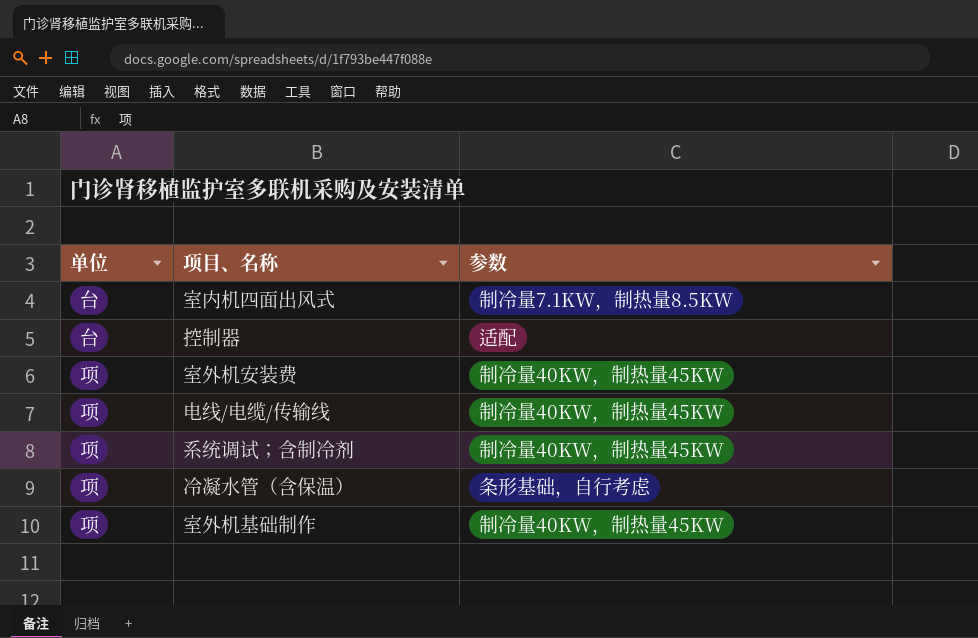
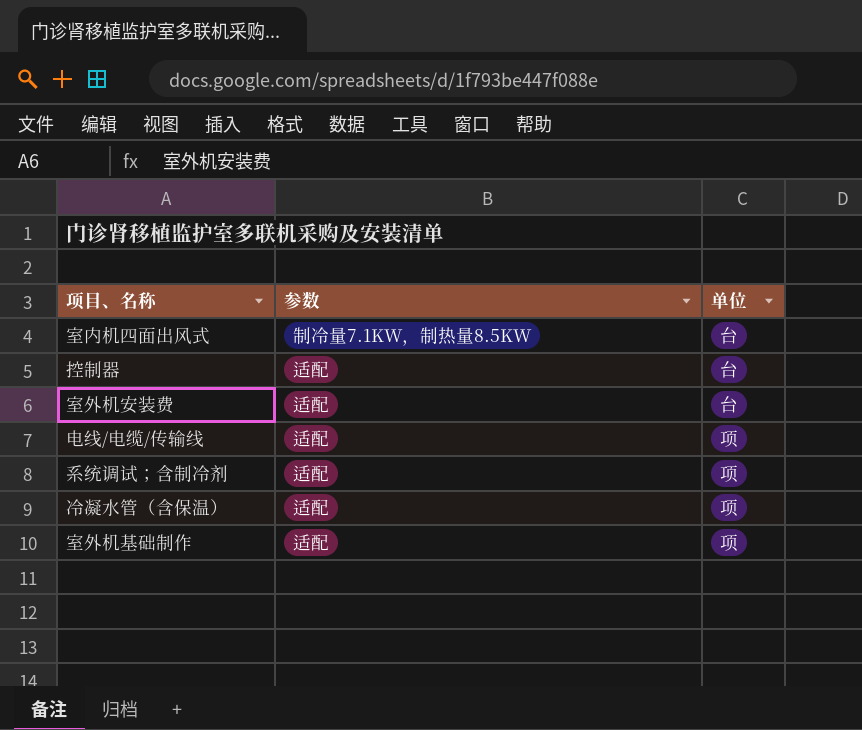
column 单位 | position: 1 -> 3
室外机安装费 | 参数: 制冷量40KW，制热量45KW -> 适配
室外机安装费 | 单位: 项 -> 台
电线/电缆/传输线 | 参数: 制冷量40KW，制热量45KW -> 适配
系统调试；含制冷剂 | 参数: 制冷量40KW，制热量45KW -> 适配
冷凝水管（含保温） | 参数: 条形基础，自行考虑 -> 适配
室外机基础制作 | 参数: 制冷量40KW，制热量45KW -> 适配

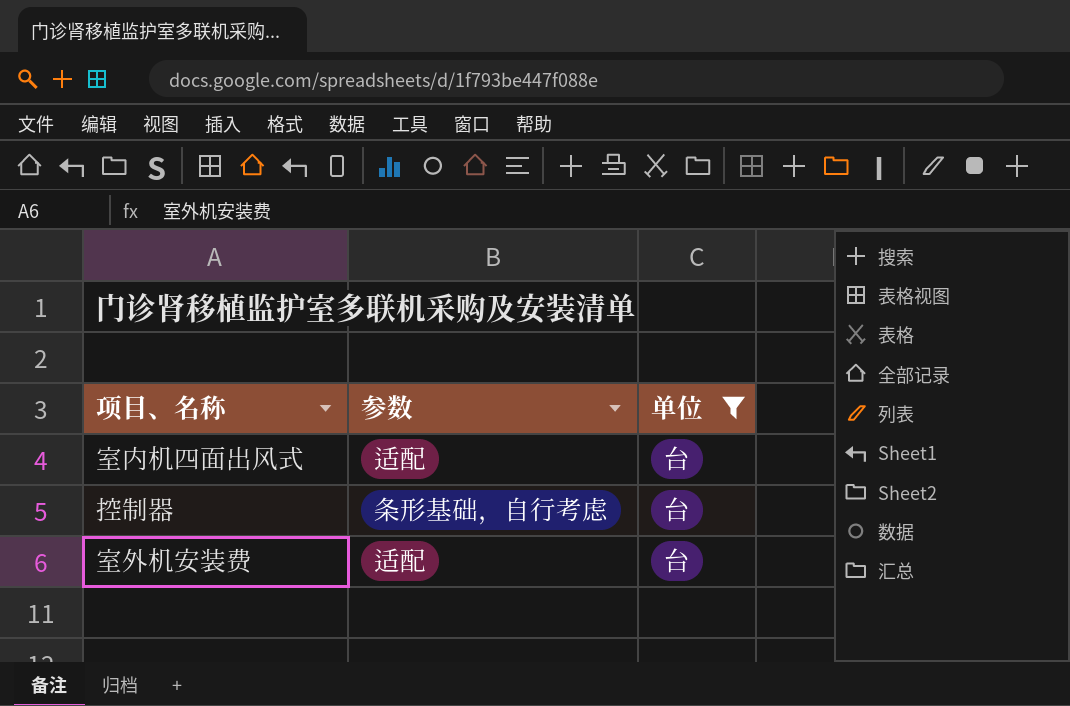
filter: none -> 单位 = 台
室内机四面出风式 | 参数: 制冷量7.1KW，制热量8.5KW -> 适配
控制器 | 参数: 适配 -> 条形基础，自行考虑

